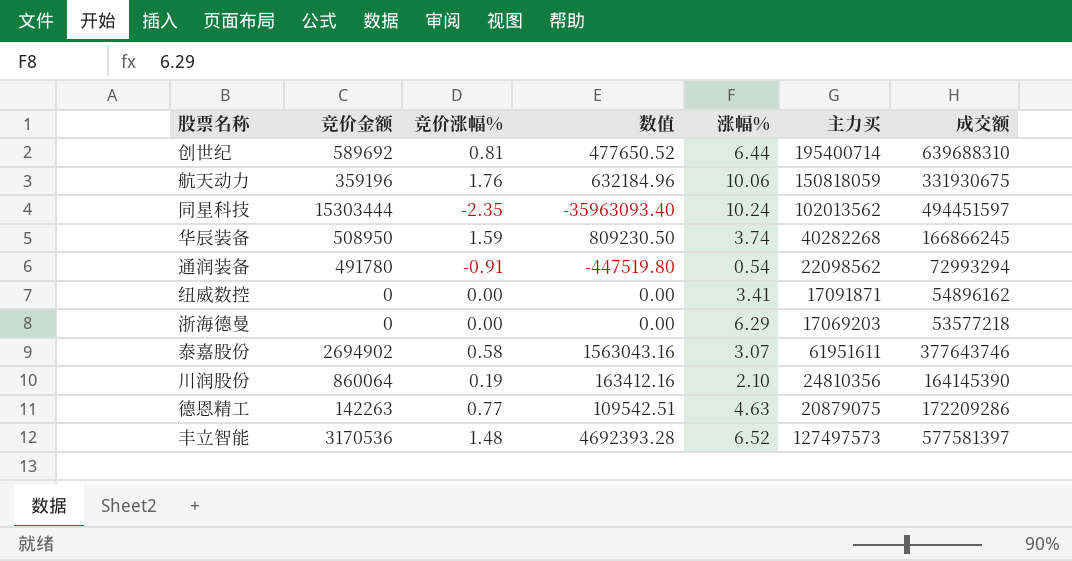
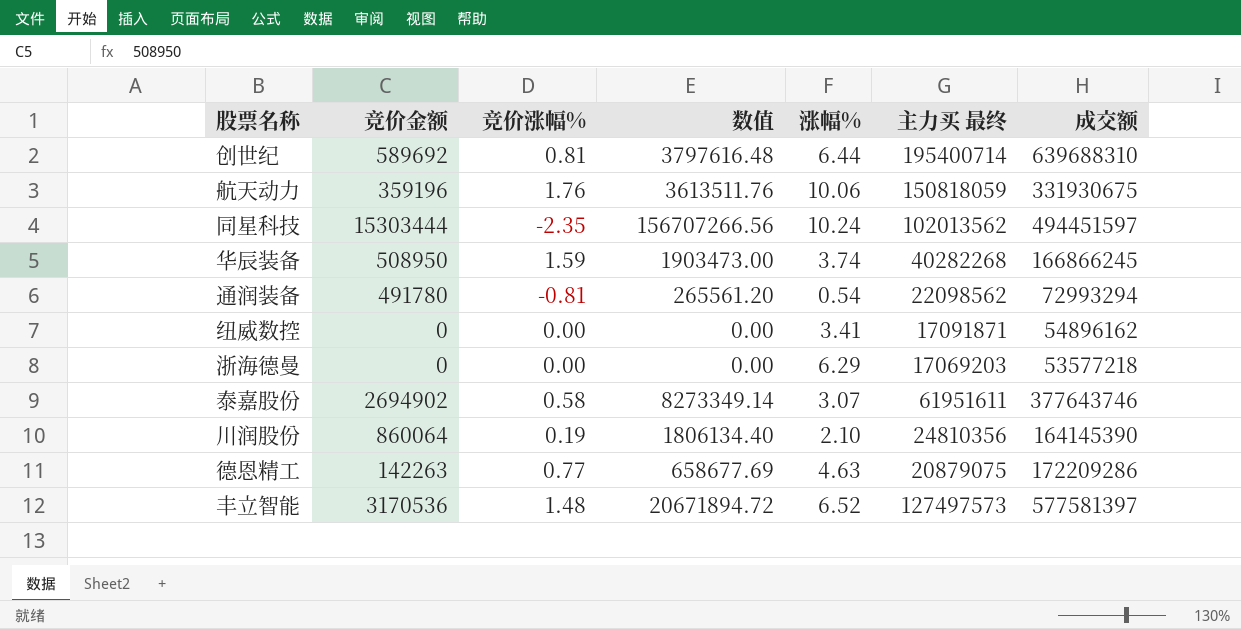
column 数值 | formula: [竞价金额] * [竞价涨幅%] -> [竞价金额] * [涨幅%]
column name: 主力买 -> 主力买 最终
通润装备 | 竞价涨幅%: -0.91 -> -0.81

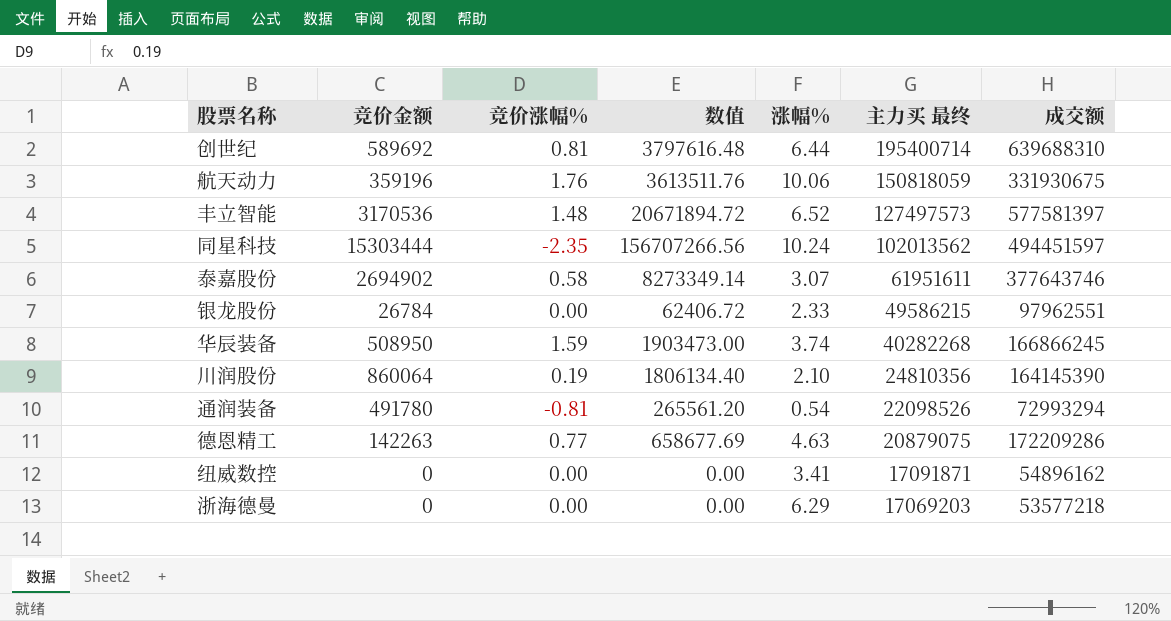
row order: none -> 主力买 最终 descending
row 银龙股份: none -> 26784 | 0.00 | 62406.72 | 2.33 | 49586215 | 97962551
通润装备 | 主力买 最终: 22098562 -> 22098526

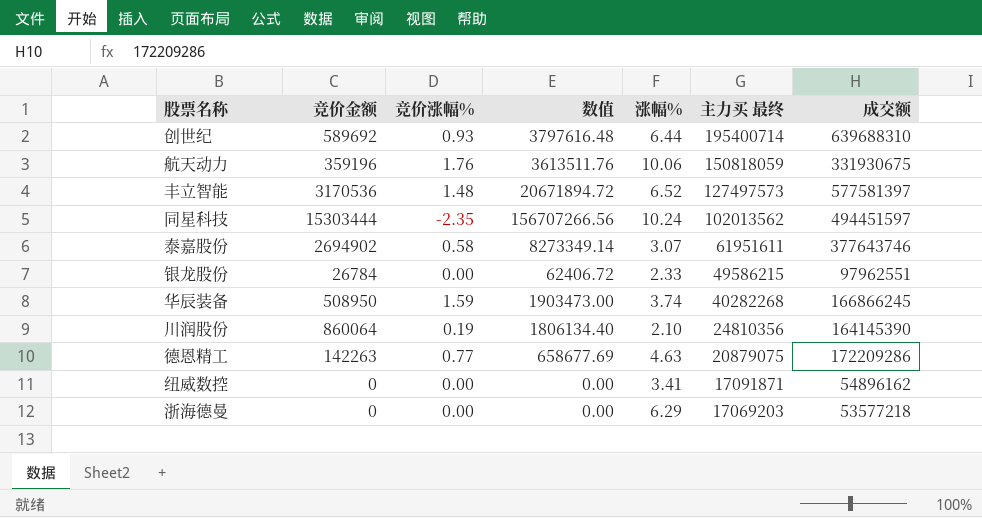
row 通润装备: 491780 | -0.81 | 265561.20 | 0.54 | 22098526 | 72993294 -> none
创世纪 | 竞价涨幅%: 0.81 -> 0.93

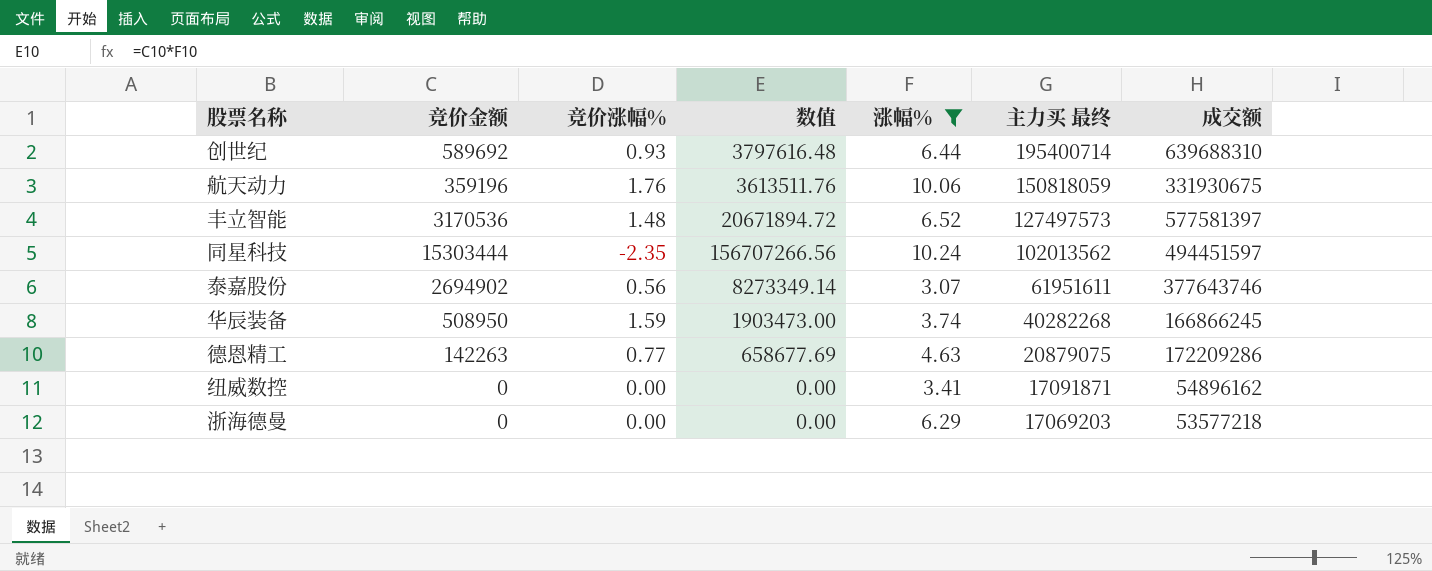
filter: none -> 涨幅% >= 3.07
泰嘉股份 | 竞价涨幅%: 0.58 -> 0.56

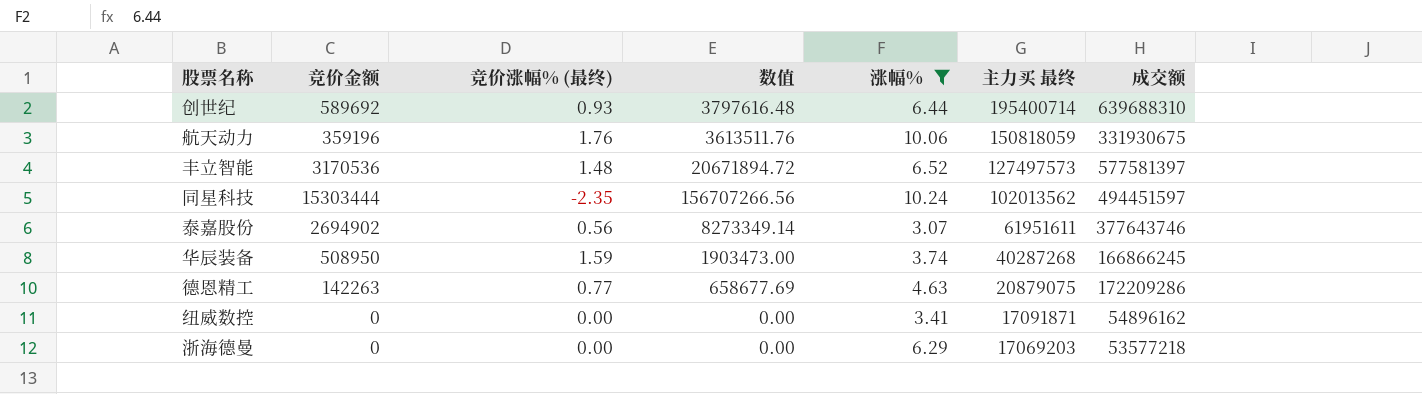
column name: 竞价涨幅% -> 竞价涨幅% (最终)
华辰装备 | 主力买 最终: 40282268 -> 40287268

